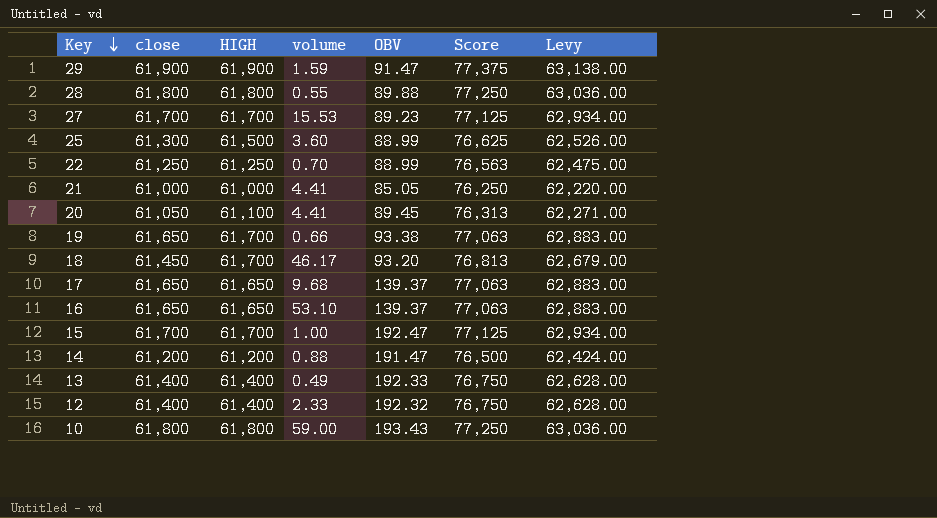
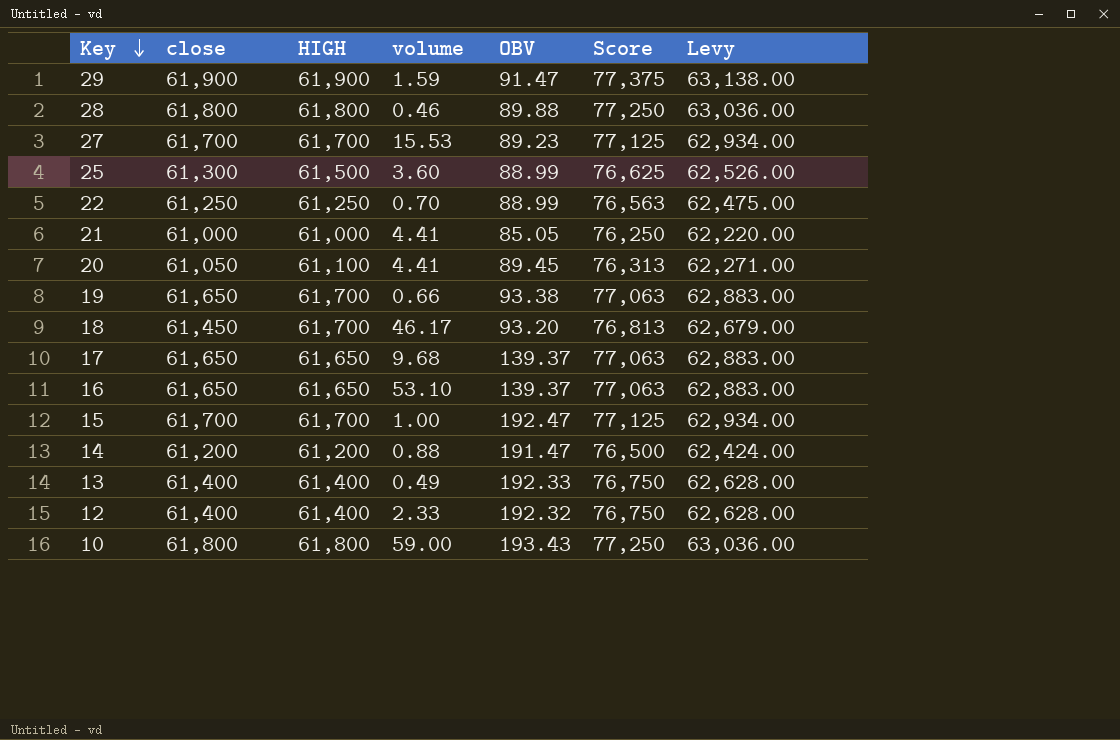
28 | volume: 0.55 -> 0.46

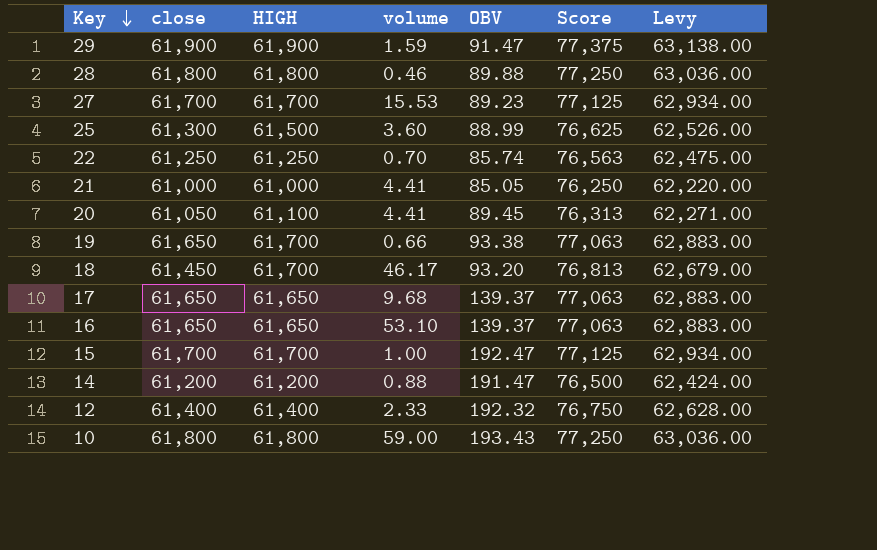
row 13: 61,400 | 61,400 | 0.49 | 192.33 | 76,750 | 62,628.00 -> none
22 | OBV: 88.99 -> 85.74

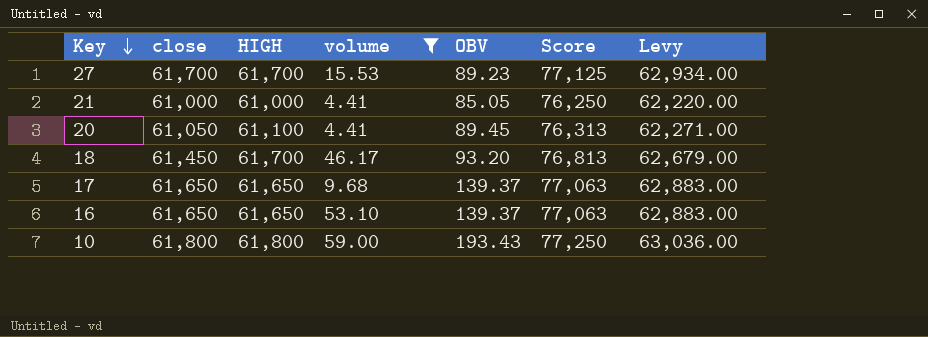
filter: none -> volume >= 4.41

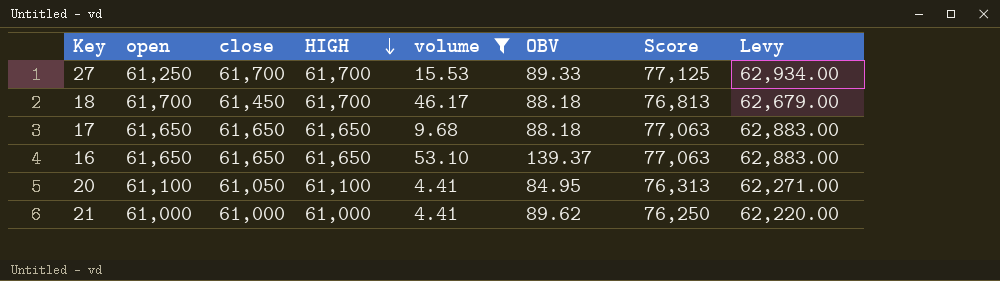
row order: Key descending -> HIGH descending
column open | position: none -> 2
row 10: 61,800 | 61,800 | 59.00 | 193.43 | 77,250 | 63,036.00 -> none
27 | OBV: 89.23 -> 89.33
18 | OBV: 93.20 -> 88.18
17 | OBV: 139.37 -> 88.18
20 | OBV: 89.45 -> 84.95
21 | OBV: 85.05 -> 89.62

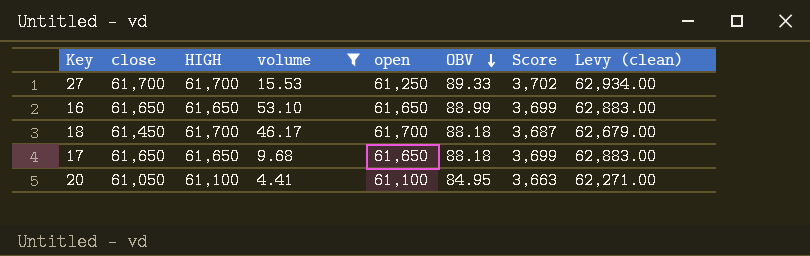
row order: HIGH descending -> OBV descending
column open | position: 2 -> 5
column Score | formula: [close] * 1.25 -> [close] * 0.06
column name: Levy -> Levy (clean)
row 21: 61,000 | 61,000 | 61,000 | 4.41 | 89.62 | 76,250 | 62,220.00 -> none
16 | OBV: 139.37 -> 88.99

